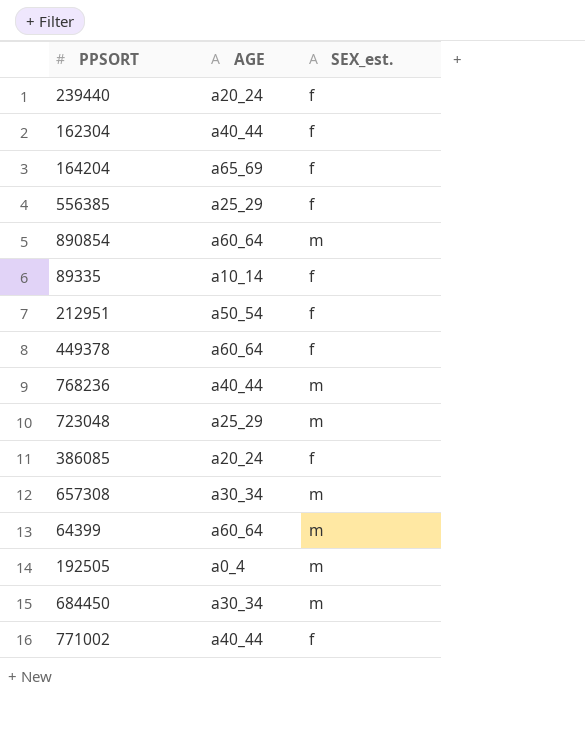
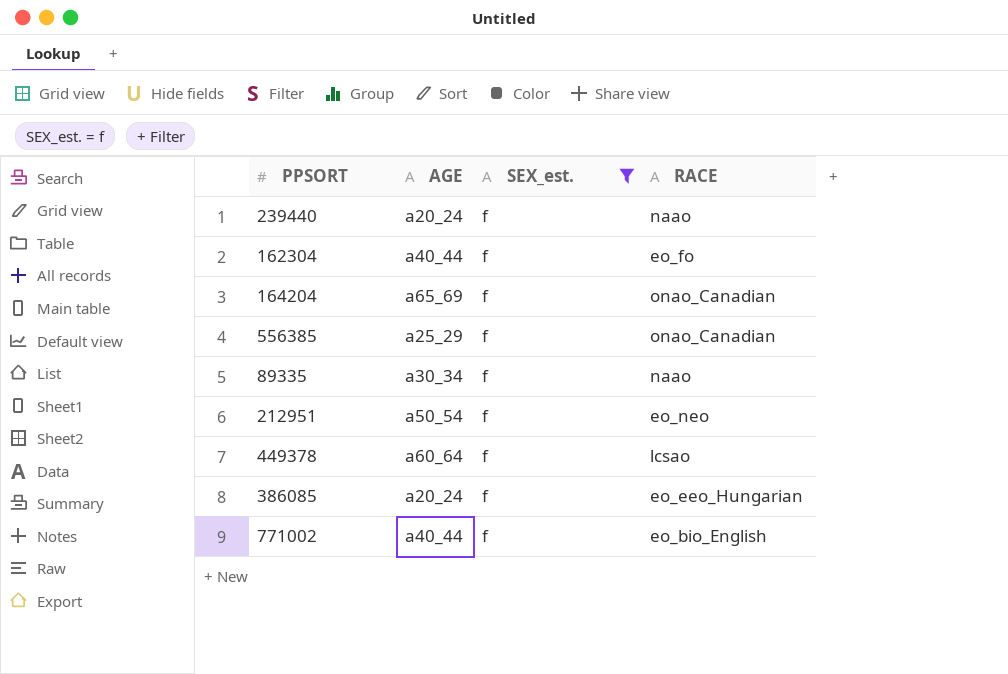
filter: none -> SEX_est. = f
column RACE | position: none -> 4
89335 | AGE: a10_14 -> a30_34

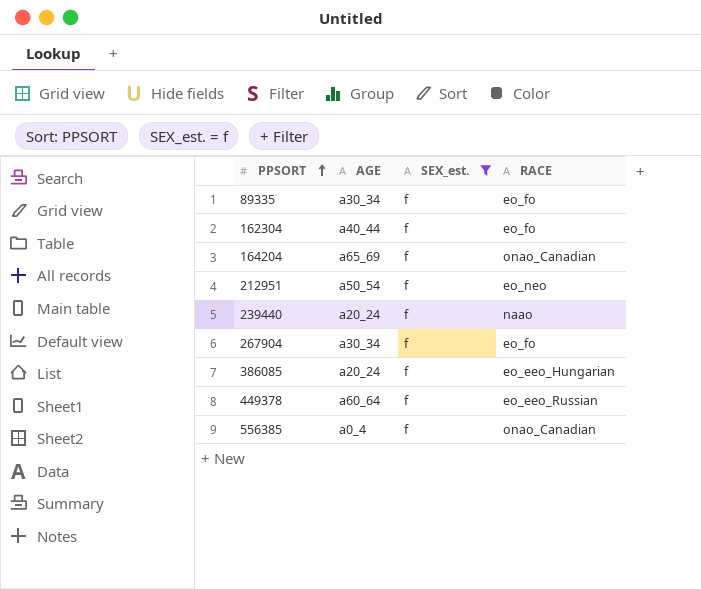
row order: none -> PPSORT ascending
row 771002: a40_44 | f | eo_bio_English -> none
89335 | RACE: naao -> eo_fo
row 267904: none -> a30_34 | f | eo_fo
449378 | RACE: lcsao -> eo_eeo_Russian
556385 | AGE: a25_29 -> a0_4

